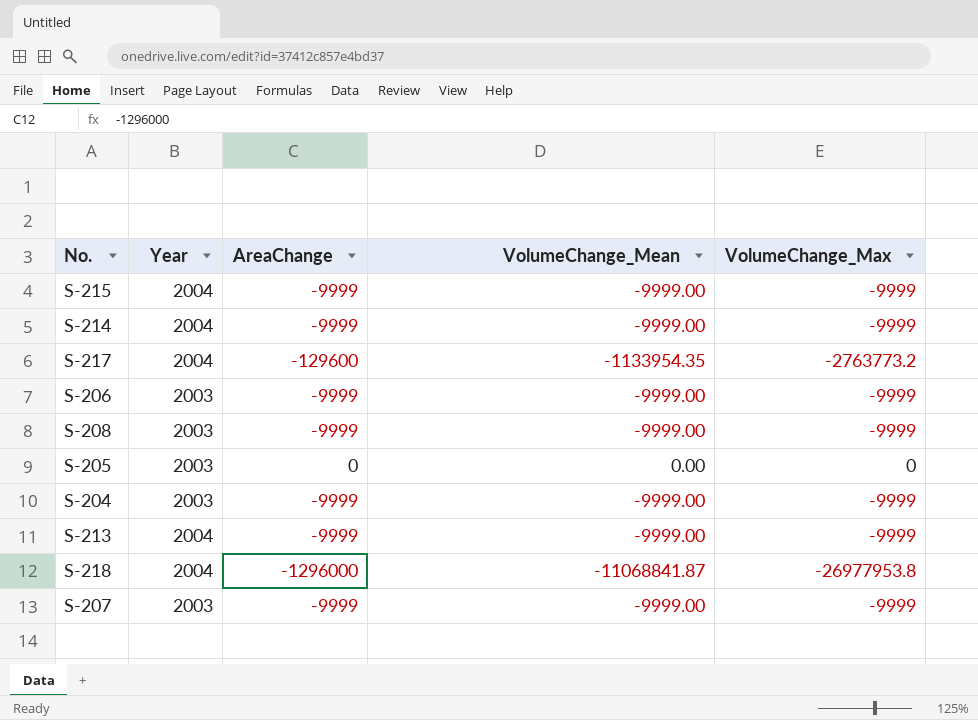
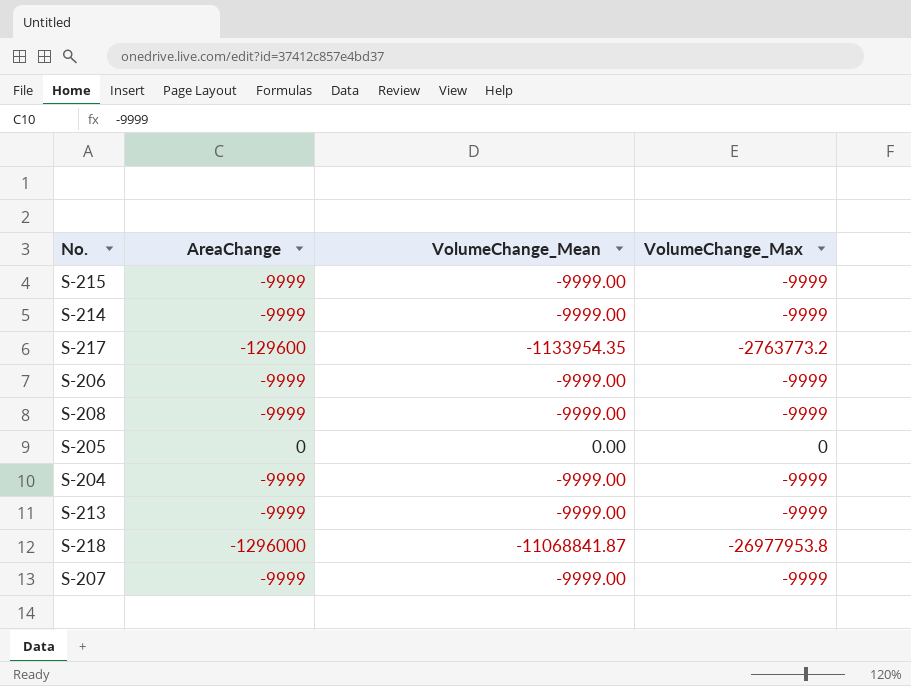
column Year | position: 2 -> none

